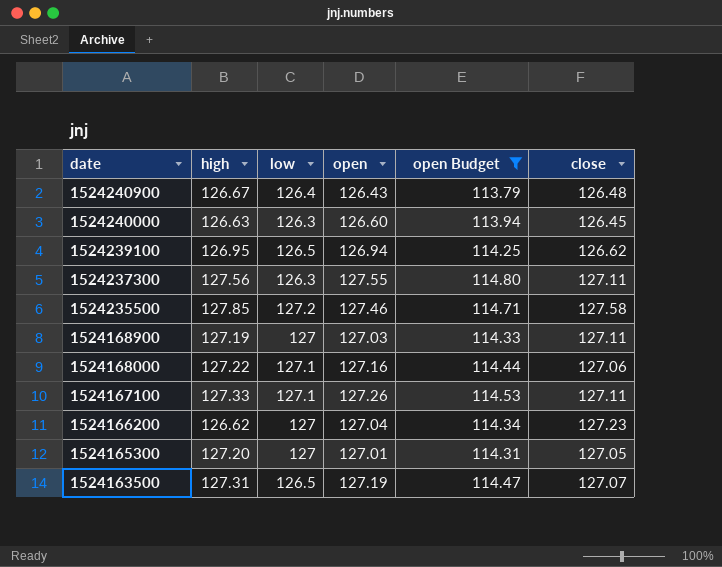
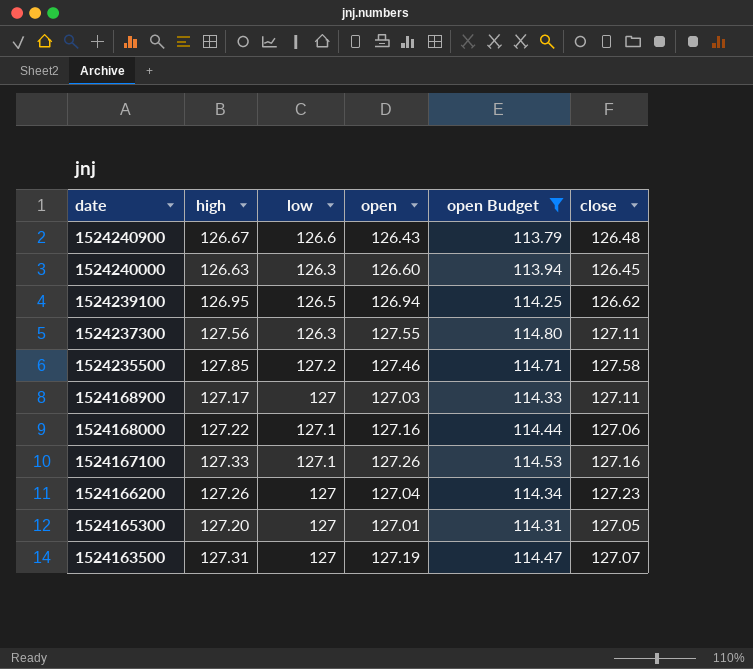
1524240900 | low: 126.4 -> 126.6
1524168900 | high: 127.19 -> 127.17
1524167100 | close: 127.11 -> 127.16
1524166200 | high: 126.62 -> 127.26
1524163500 | low: 126.5 -> 127

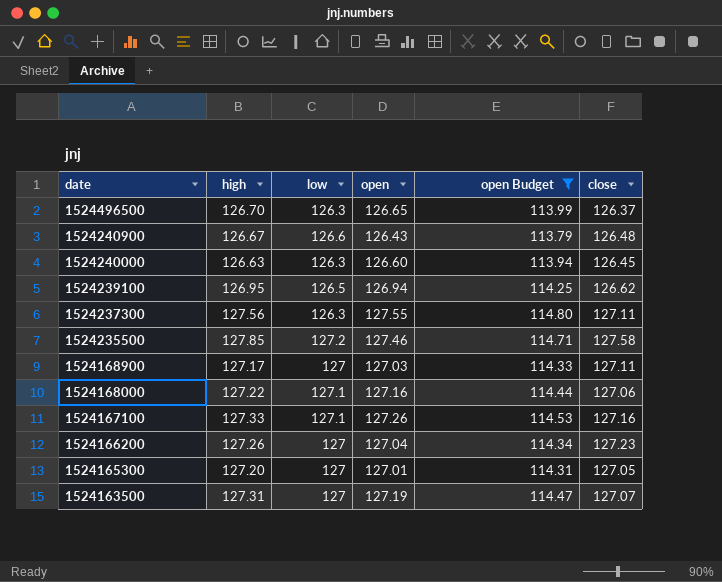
row 1524496500: none -> 126.70 | 126.3 | 126.65 | 113.99 | 126.37

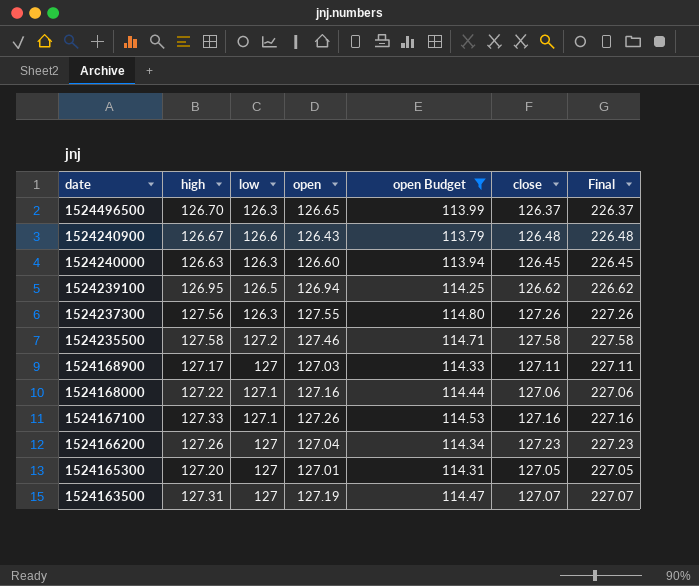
column Final | formula: none -> [close] + 100
1524237300 | close: 127.11 -> 127.26
1524235500 | high: 127.85 -> 127.58

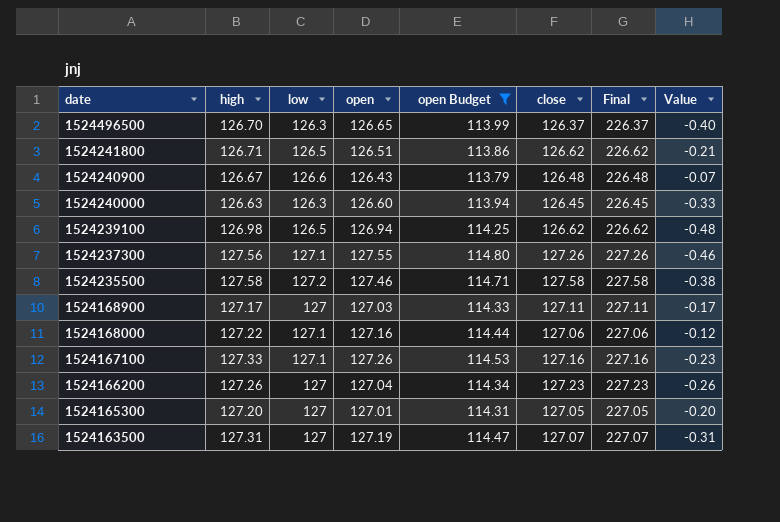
column Value | formula: none -> [low] - [high]
row 1524241800: none -> 126.71 | 126.5 | 126.51 | 113.86 | 126.62 | 226.62 | -0.21
1524239100 | high: 126.95 -> 126.98
1524237300 | low: 126.3 -> 127.1

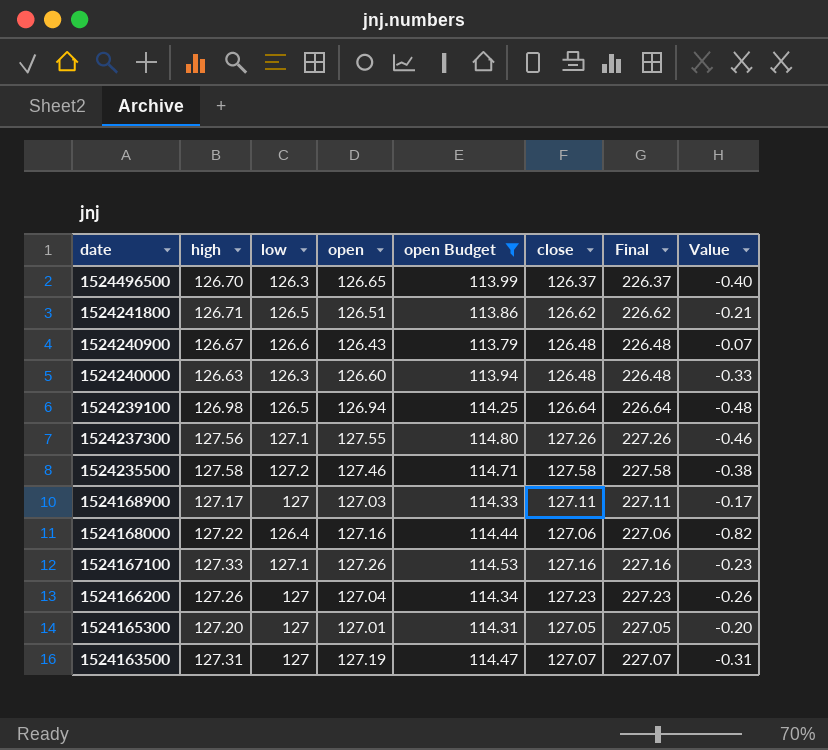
1524240000 | close: 126.45 -> 126.48
1524240000 | Final: 226.45 -> 226.48
1524239100 | close: 126.62 -> 126.64
1524239100 | Final: 226.62 -> 226.64
1524168000 | low: 127.1 -> 126.4
1524168000 | Value: -0.12 -> -0.82

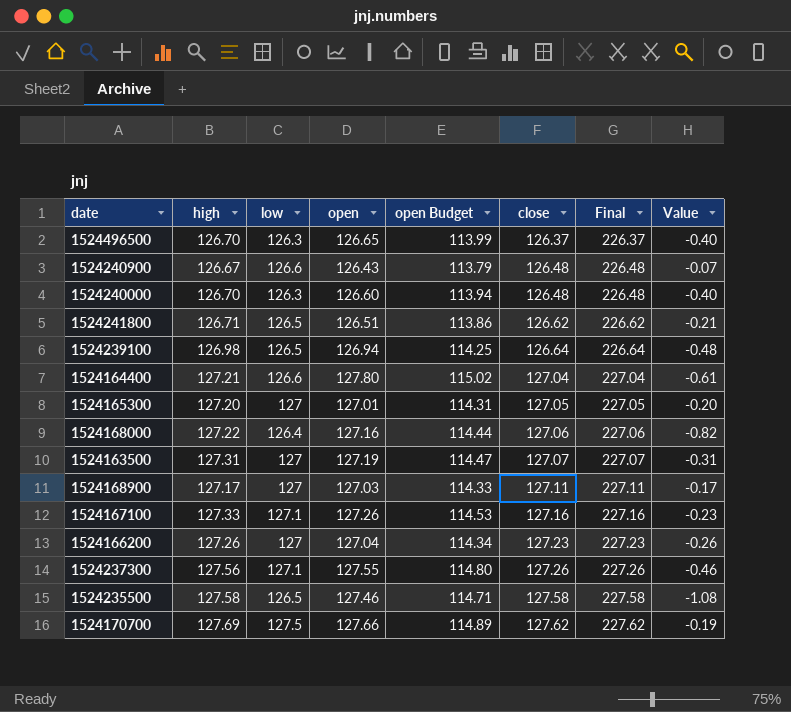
filter: open Budget <= 114.80 -> none
row order: date descending -> close ascending
1524240000 | high: 126.63 -> 126.70
1524240000 | Value: -0.33 -> -0.40
1524235500 | low: 127.2 -> 126.5
1524235500 | Value: -0.38 -> -1.08

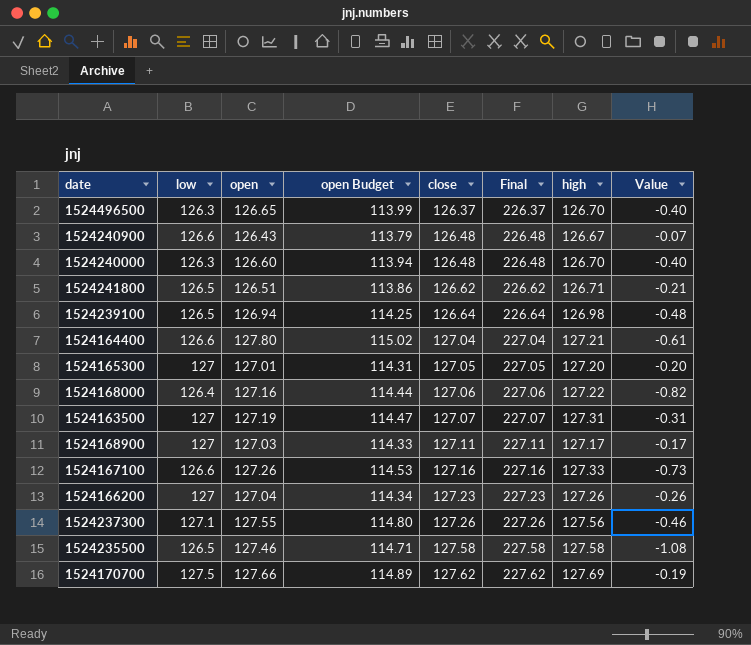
column high | position: 2 -> 7
1524167100 | low: 127.1 -> 126.6
1524167100 | Value: -0.23 -> -0.73

